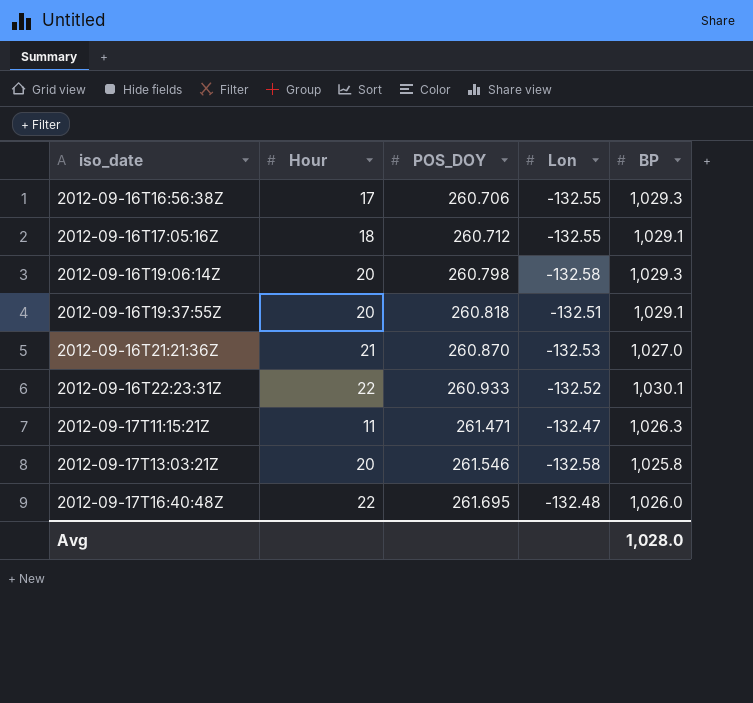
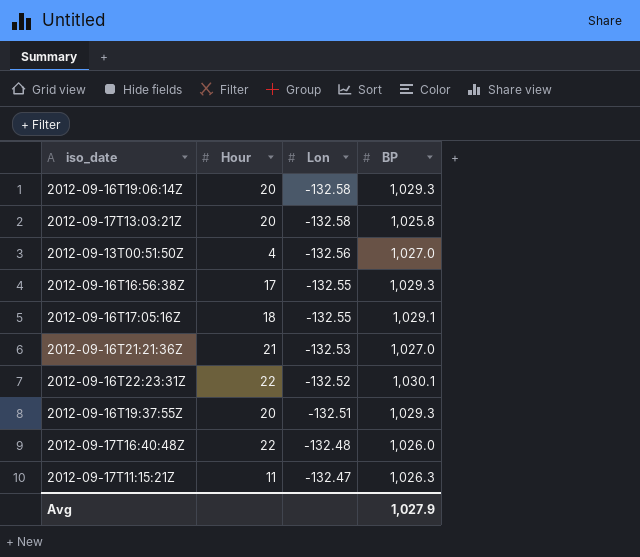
row order: iso_date ascending -> Lon ascending
column POS_DOY | position: 3 -> none
row 2012-09-13T00:51:50Z: none -> 4 | -132.56 | 1,027.0
2012-09-16T19:37:55Z | BP: 1,029.1 -> 1,029.3
Avg | BP: 1,028.0 -> 1,027.9

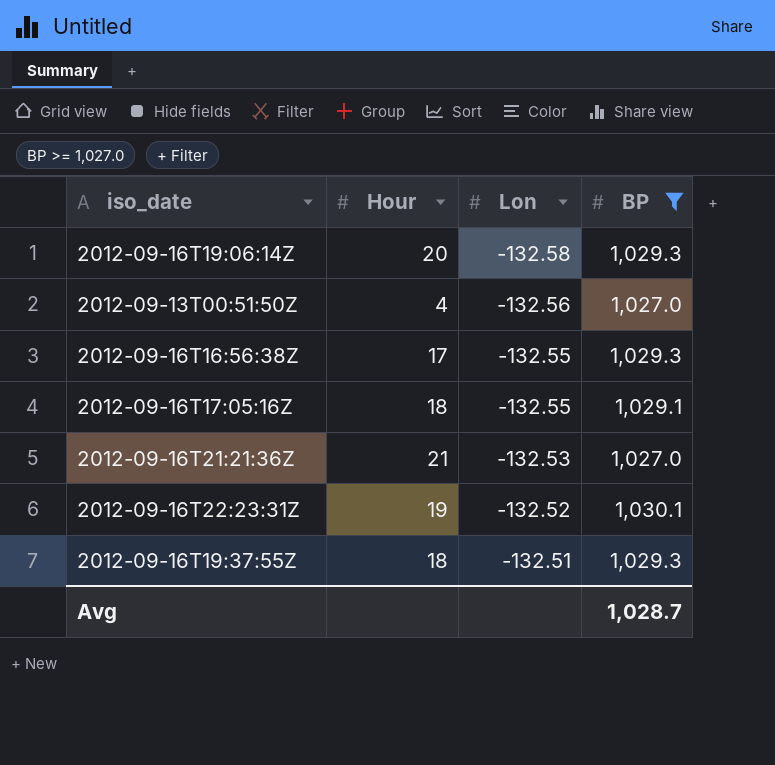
filter: none -> BP >= 1,027.0
2012-09-16T22:23:31Z | Hour: 22 -> 19
2012-09-16T19:37:55Z | Hour: 20 -> 18
Avg | BP: 1,027.9 -> 1,028.7

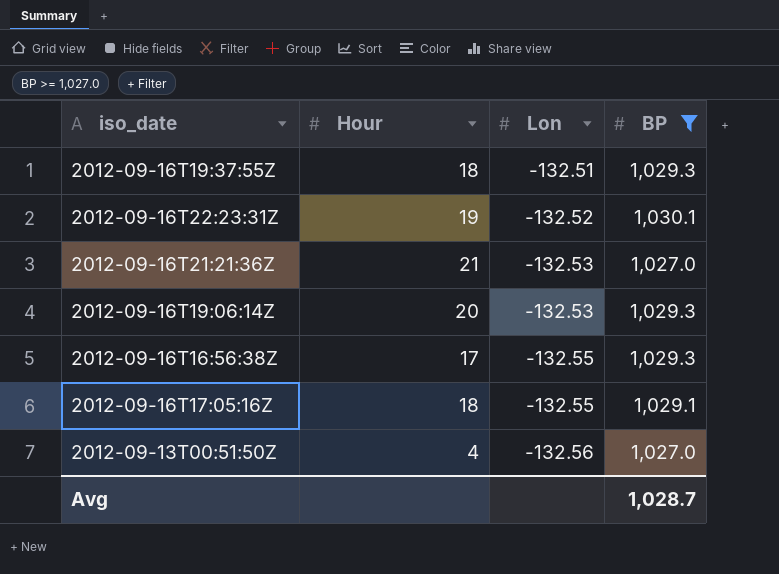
row order: Lon ascending -> Lon descending
2012-09-16T19:06:14Z | Lon: -132.58 -> -132.53

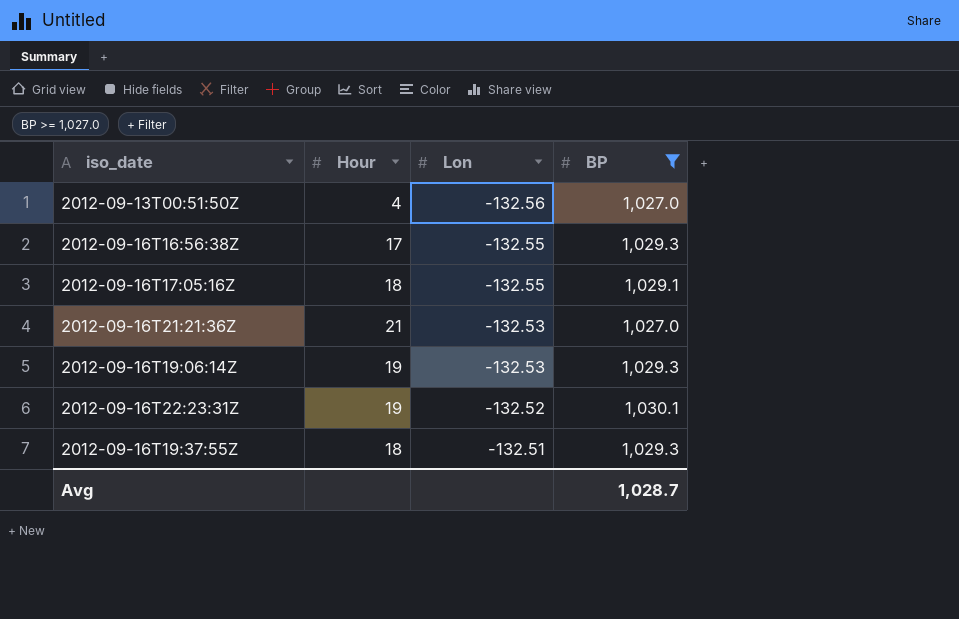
row order: Lon descending -> Lon ascending
2012-09-16T19:06:14Z | Hour: 20 -> 19

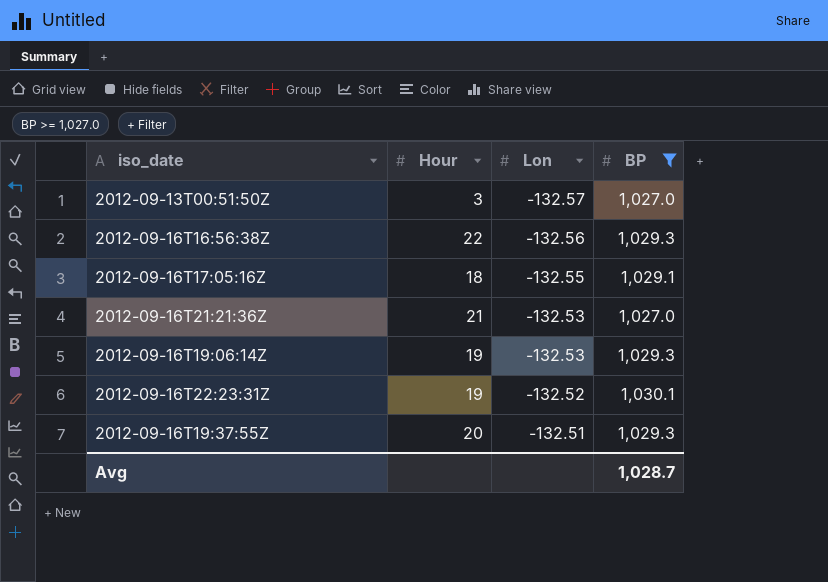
2012-09-13T00:51:50Z | Hour: 4 -> 3
2012-09-13T00:51:50Z | Lon: -132.56 -> -132.57
2012-09-16T16:56:38Z | Hour: 17 -> 22
2012-09-16T16:56:38Z | Lon: -132.55 -> -132.56
2012-09-16T19:37:55Z | Hour: 18 -> 20

